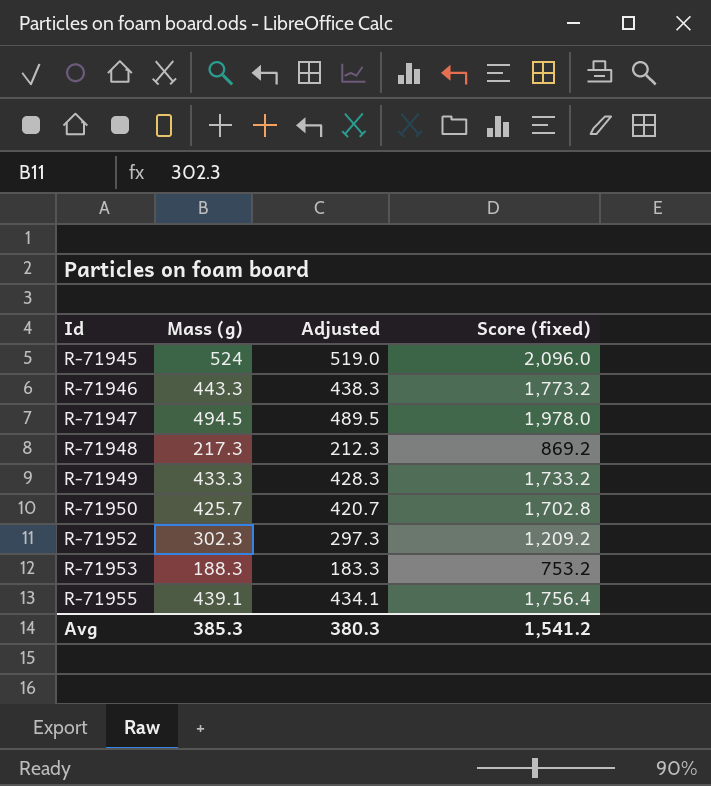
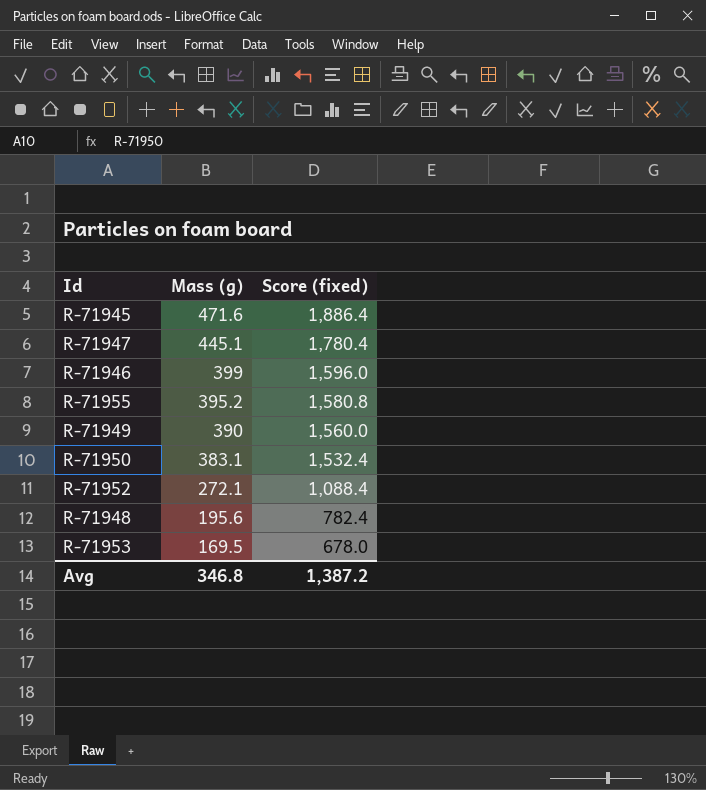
row order: Id ascending -> Mass (g) descending
column Adjusted | formula: [Mass (g)] - 5 -> none
R-71945 | Mass (g): 524 -> 471.6
R-71945 | Score (fixed): 2,096.0 -> 1,886.4
R-71947 | Mass (g): 494.5 -> 445.1
R-71947 | Score (fixed): 1,978.0 -> 1,780.4
R-71946 | Mass (g): 443.3 -> 399
R-71946 | Score (fixed): 1,773.2 -> 1,596.0
R-71955 | Mass (g): 439.1 -> 395.2
R-71955 | Score (fixed): 1,756.4 -> 1,580.8
R-71949 | Mass (g): 433.3 -> 390
R-71949 | Score (fixed): 1,733.2 -> 1,560.0
R-71950 | Mass (g): 425.7 -> 383.1
R-71950 | Score (fixed): 1,702.8 -> 1,532.4
R-71952 | Mass (g): 302.3 -> 272.1
R-71952 | Score (fixed): 1,209.2 -> 1,088.4
R-71948 | Mass (g): 217.3 -> 195.6
R-71948 | Score (fixed): 869.2 -> 782.4
R-71953 | Mass (g): 188.3 -> 169.5
R-71953 | Score (fixed): 753.2 -> 678.0
Avg | Mass (g): 385.3 -> 346.8
Avg | Score (fixed): 1,541.2 -> 1,387.2

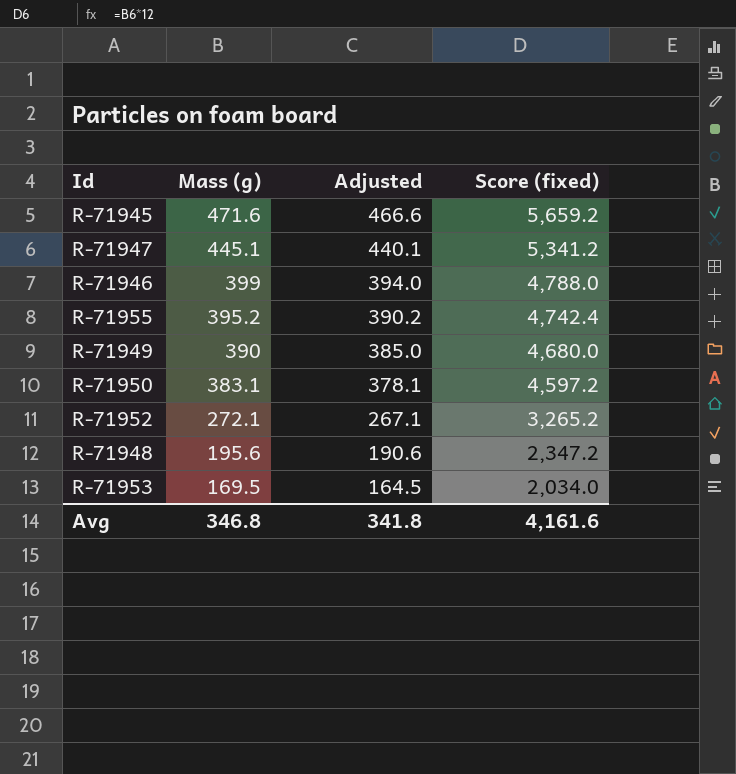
column Adjusted | formula: none -> [Mass (g)] - 5
column Score (fixed) | formula: [Mass (g)] * 4 -> [Mass (g)] * 12
Avg | Score (fixed): 1,387.2 -> 4,161.6

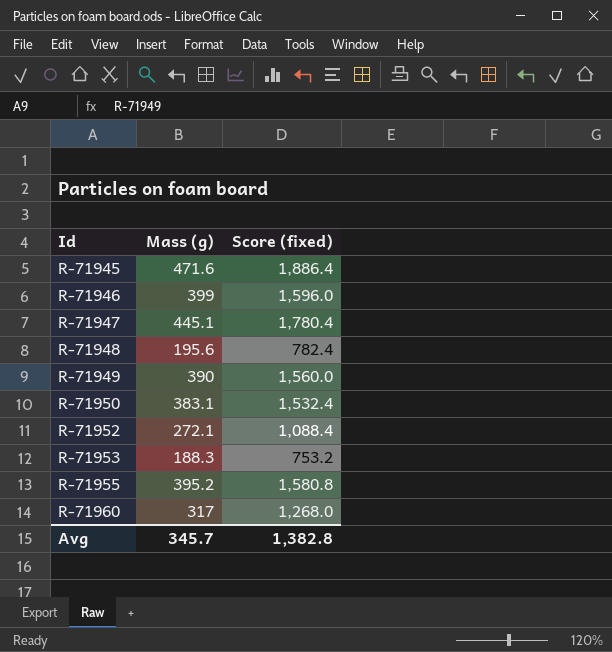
row order: Mass (g) descending -> Id ascending
column Adjusted | formula: [Mass (g)] - 5 -> none
column Score (fixed) | formula: [Mass (g)] * 12 -> [Mass (g)] * 4
R-71953 | Mass (g): 169.5 -> 188.3
row R-71960: none -> 317 | 1,268.0
Avg | Mass (g): 346.8 -> 345.7
Avg | Score (fixed): 4,161.6 -> 1,382.8

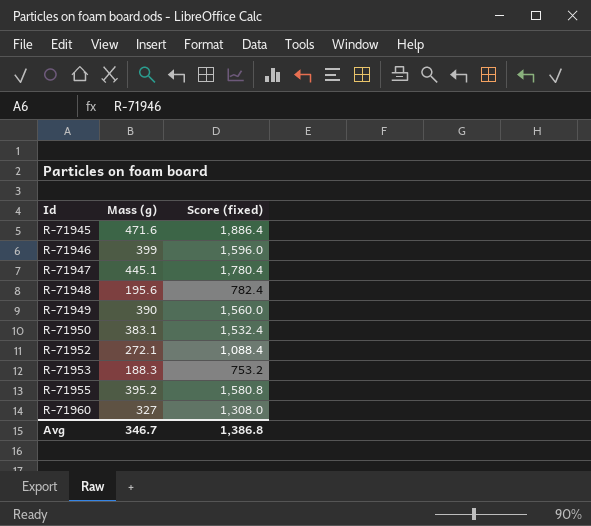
R-71960 | Mass (g): 317 -> 327
R-71960 | Score (fixed): 1,268.0 -> 1,308.0
Avg | Mass (g): 345.7 -> 346.7
Avg | Score (fixed): 1,382.8 -> 1,386.8

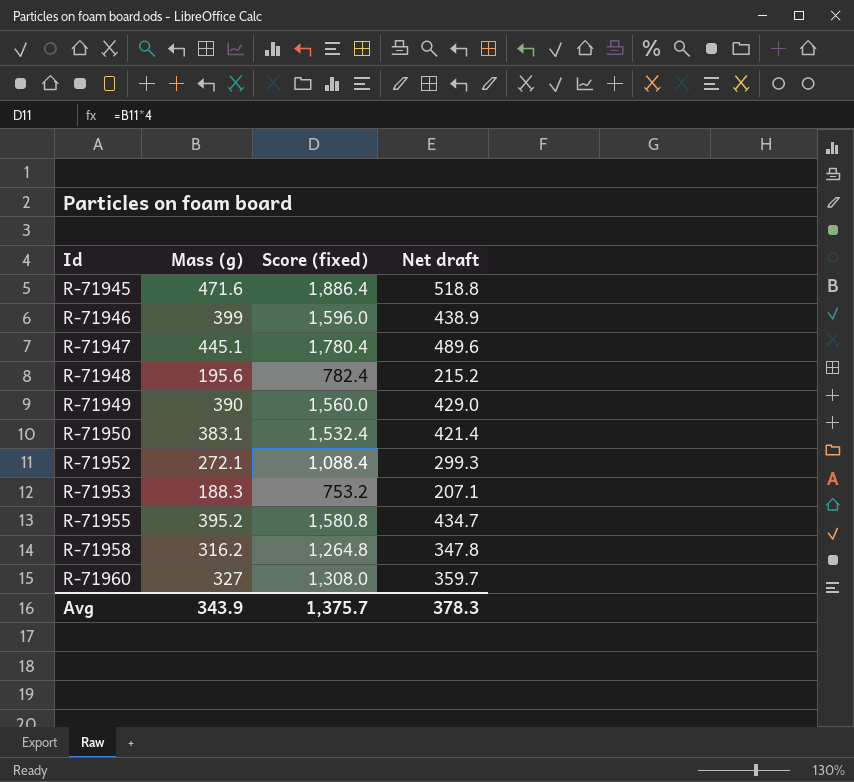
column Net draft | formula: none -> [Mass (g)] * 1.1
row R-71958: none -> 316.2 | 1,264.8 | 347.8
Avg | Mass (g): 346.7 -> 343.9
Avg | Score (fixed): 1,386.8 -> 1,375.7

